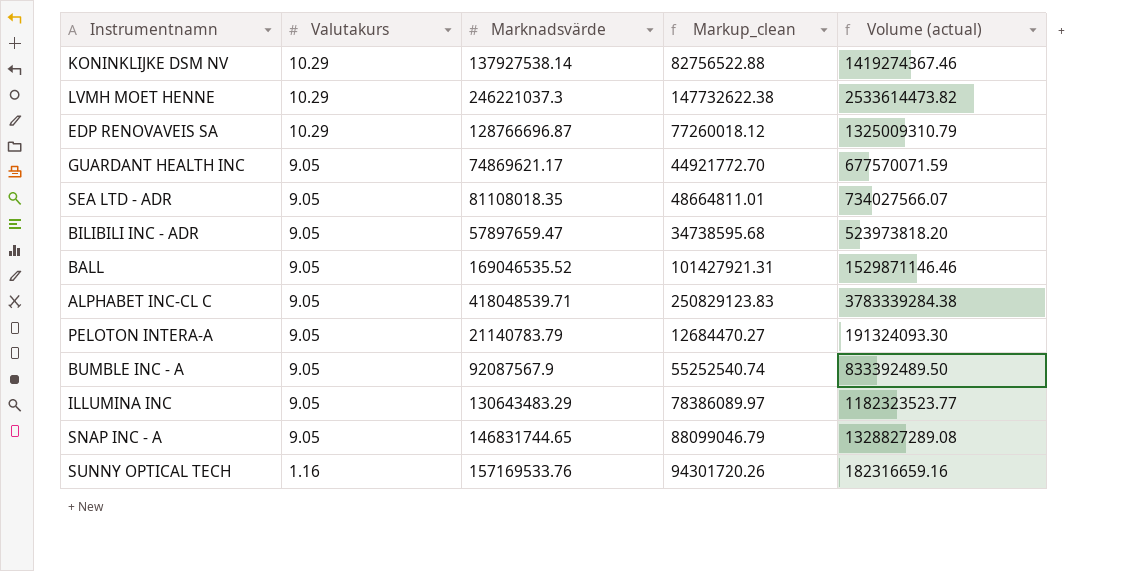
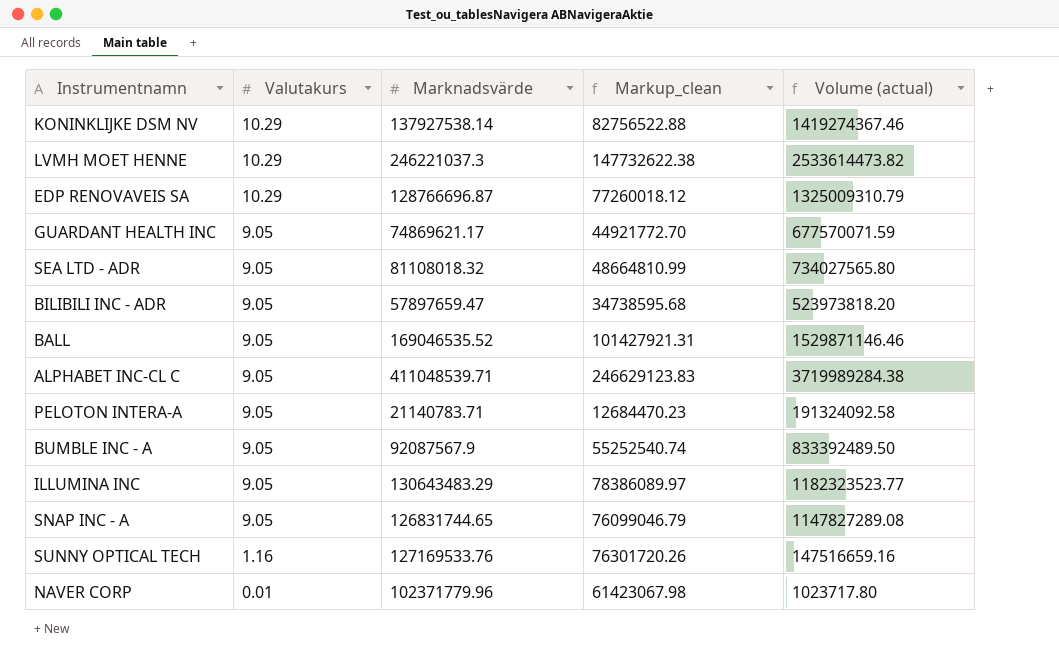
SEA LTD - ADR | Marknadsvärde: 81108018.35 -> 81108018.32
SEA LTD - ADR | Markup_clean: 48664811.01 -> 48664810.99
SEA LTD - ADR | Volume (actual): 734027566.07 -> 734027565.80
ALPHABET INC-CL C | Marknadsvärde: 418048539.71 -> 411048539.71
ALPHABET INC-CL C | Markup_clean: 250829123.83 -> 246629123.83
ALPHABET INC-CL C | Volume (actual): 3783339284.38 -> 3719989284.38
PELOTON INTERA-A | Marknadsvärde: 21140783.79 -> 21140783.71
PELOTON INTERA-A | Markup_clean: 12684470.27 -> 12684470.23
PELOTON INTERA-A | Volume (actual): 191324093.30 -> 191324092.58
SNAP INC - A | Marknadsvärde: 146831744.65 -> 126831744.65
SNAP INC - A | Markup_clean: 88099046.79 -> 76099046.79
SNAP INC - A | Volume (actual): 1328827289.08 -> 1147827289.08
SUNNY OPTICAL TECH | Marknadsvärde: 157169533.76 -> 127169533.76
SUNNY OPTICAL TECH | Markup_clean: 94301720.26 -> 76301720.26
SUNNY OPTICAL TECH | Volume (actual): 182316659.16 -> 147516659.16
row NAVER CORP: none -> 0.01 | 102371779.96 | 61423067.98 | 1023717.80

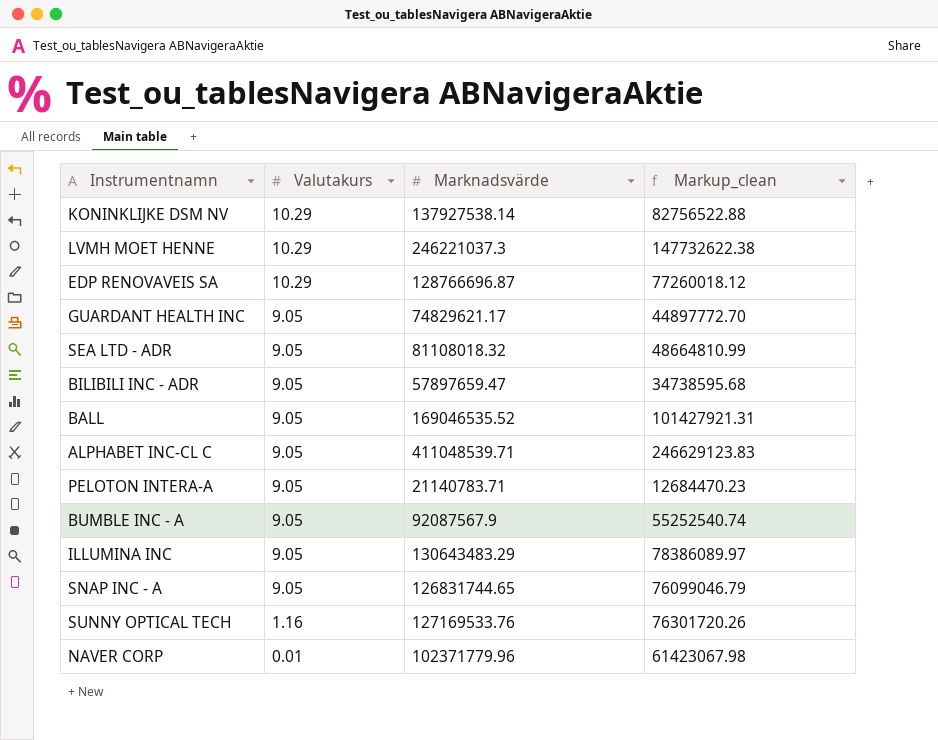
column Volume (actual) | formula: [Valutakurs] * [Marknadsvärde] -> none
GUARDANT HEALTH INC | Marknadsvärde: 74869621.17 -> 74829621.17
GUARDANT HEALTH INC | Markup_clean: 44921772.70 -> 44897772.70

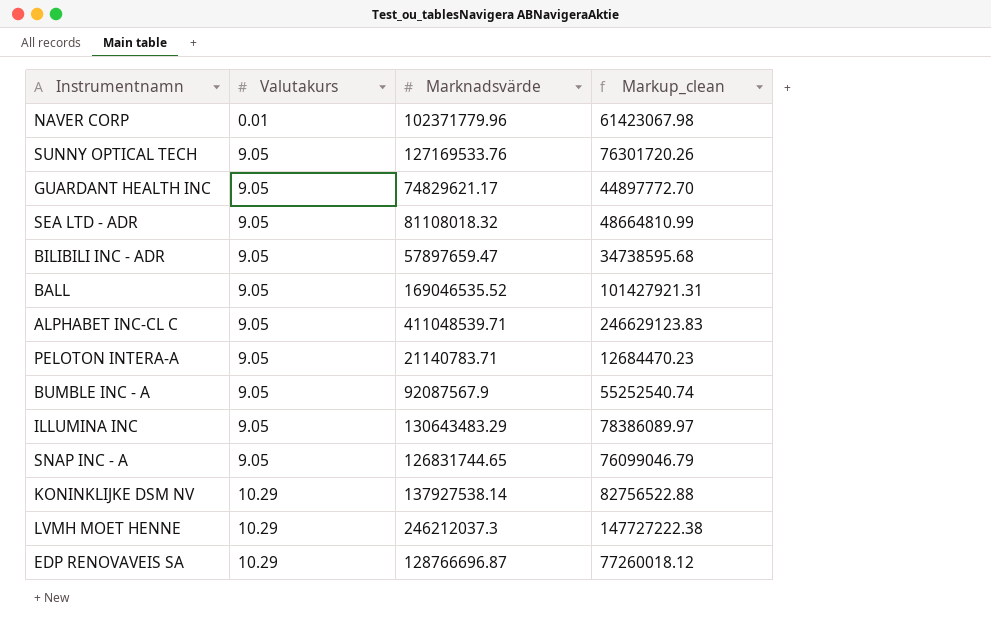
row order: Valutakurs descending -> Valutakurs ascending
SUNNY OPTICAL TECH | Valutakurs: 1.16 -> 9.05
LVMH MOET HENNE | Marknadsvärde: 246221037.3 -> 246212037.3
LVMH MOET HENNE | Markup_clean: 147732622.38 -> 147727222.38

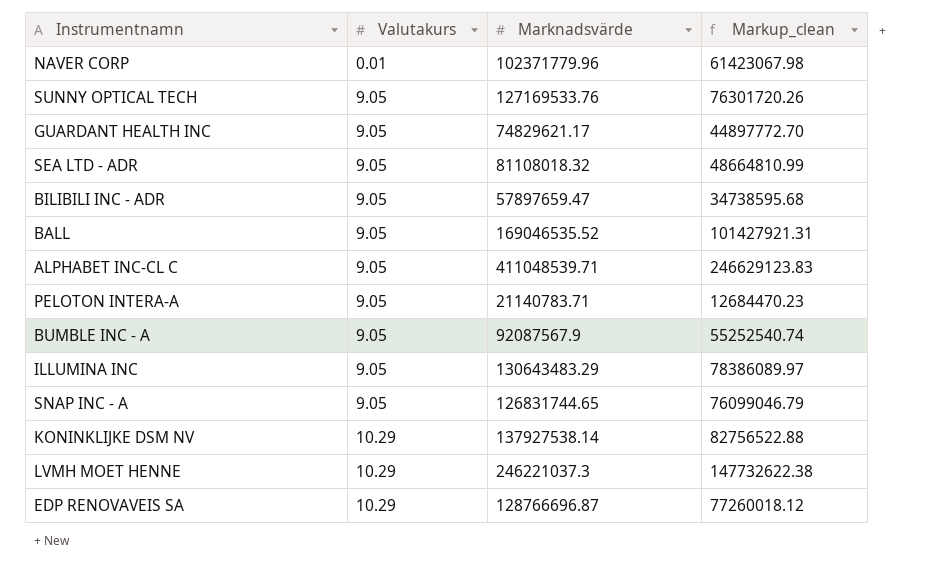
LVMH MOET HENNE | Marknadsvärde: 246212037.3 -> 246221037.3
LVMH MOET HENNE | Markup_clean: 147727222.38 -> 147732622.38

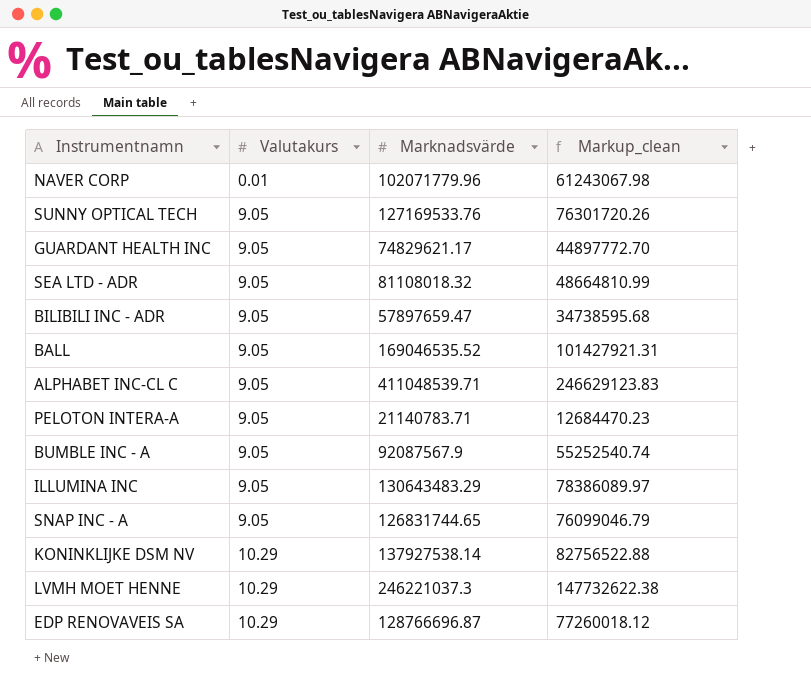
NAVER CORP | Marknadsvärde: 102371779.96 -> 102071779.96
NAVER CORP | Markup_clean: 61423067.98 -> 61243067.98

